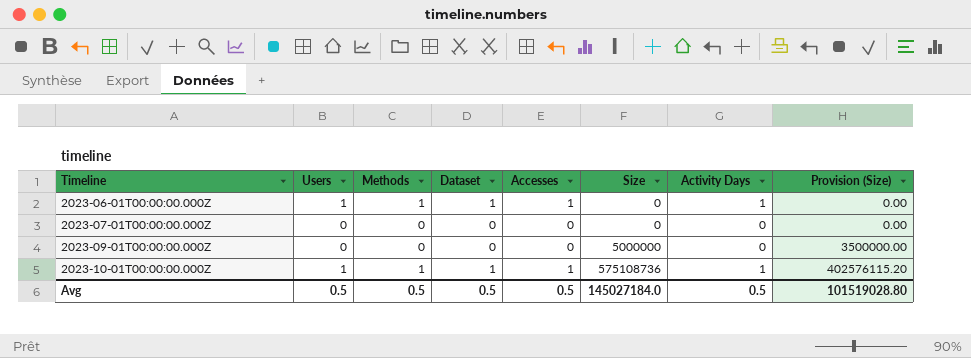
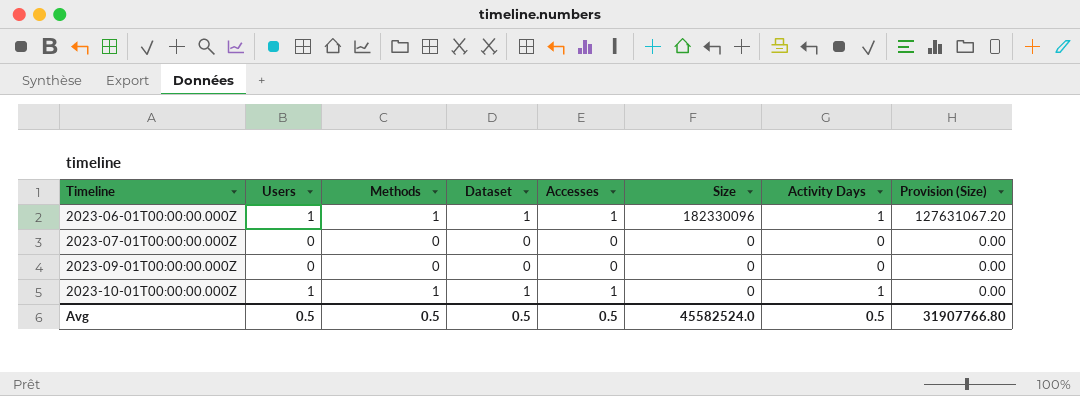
2023-06-01T00:00:00.000Z | Size: 0 -> 182330096
2023-06-01T00:00:00.000Z | Provision (Size): 0.00 -> 127631067.20
2023-09-01T00:00:00.000Z | Size: 5000000 -> 0
2023-09-01T00:00:00.000Z | Provision (Size): 3500000.00 -> 0.00
2023-10-01T00:00:00.000Z | Size: 575108736 -> 0
2023-10-01T00:00:00.000Z | Provision (Size): 402576115.20 -> 0.00
Avg | Size: 145027184.0 -> 45582524.0
Avg | Provision (Size): 101519028.80 -> 31907766.80

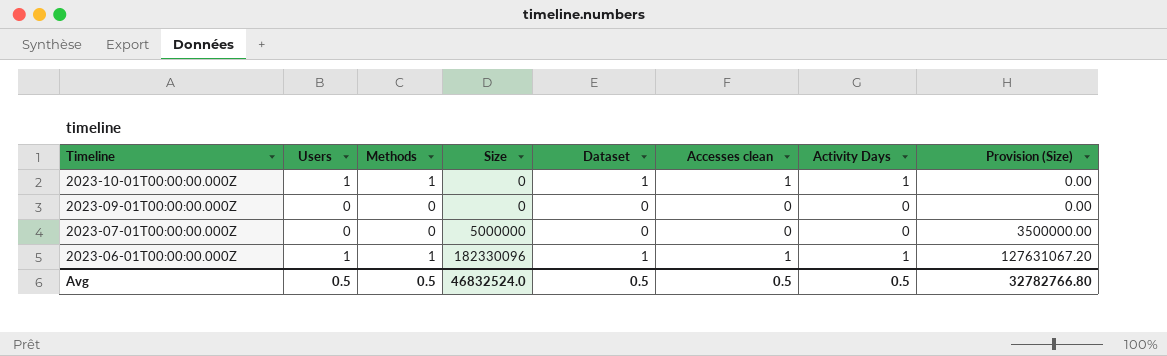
row order: Timeline ascending -> Timeline descending
column Size | position: 6 -> 4
column name: Accesses -> Accesses clean
2023-07-01T00:00:00.000Z | Size: 0 -> 5000000
2023-07-01T00:00:00.000Z | Provision (Size): 0.00 -> 3500000.00
Avg | Size: 45582524.0 -> 46832524.0
Avg | Provision (Size): 31907766.80 -> 32782766.80

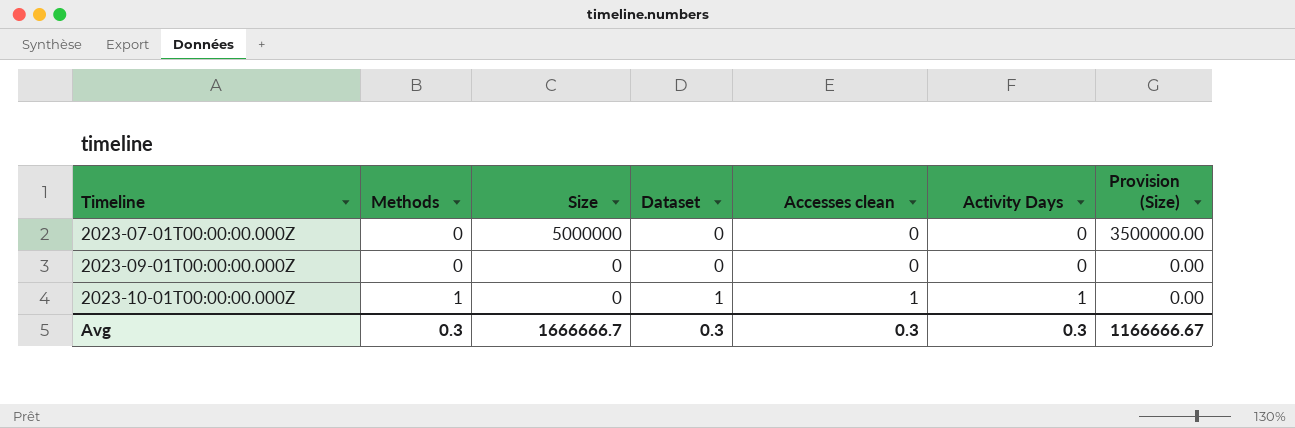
row order: Timeline descending -> Timeline ascending
column Users | position: 2 -> none
row 2023-06-01T00:00:00.000Z: 1 | 1 | 182330096 | 1 | 1 | 1 | 127631067.20 -> none
Avg | Methods: 0.5 -> 0.3
Avg | Size: 46832524.0 -> 1666666.7
Avg | Dataset: 0.5 -> 0.3
Avg | Accesses clean: 0.5 -> 0.3
Avg | Activity Days: 0.5 -> 0.3
Avg | Provision (Size): 32782766.80 -> 1166666.67

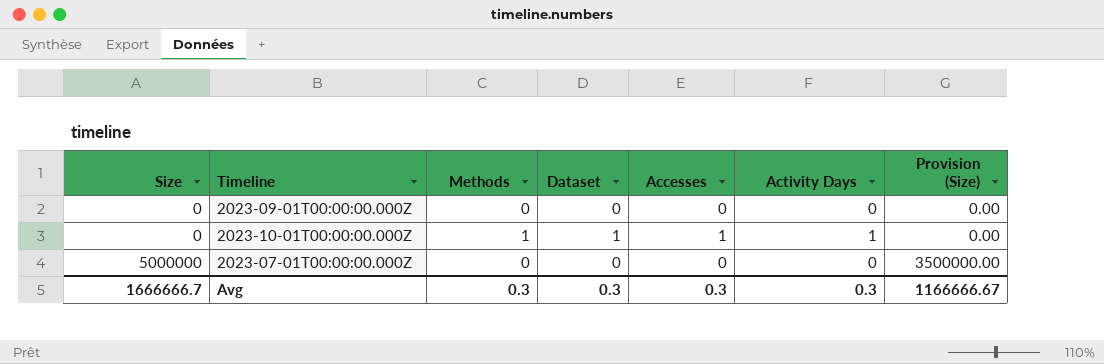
row order: Timeline ascending -> Size ascending
column Size | position: 3 -> 1
column name: Accesses clean -> Accesses

